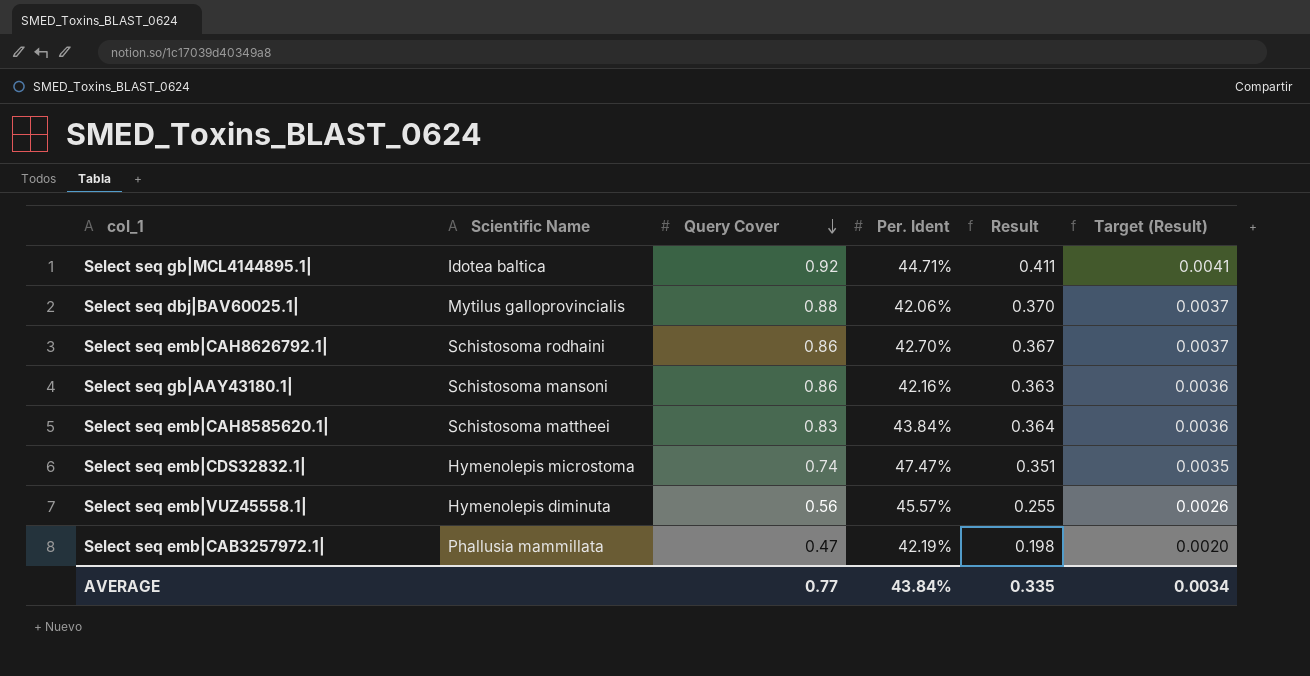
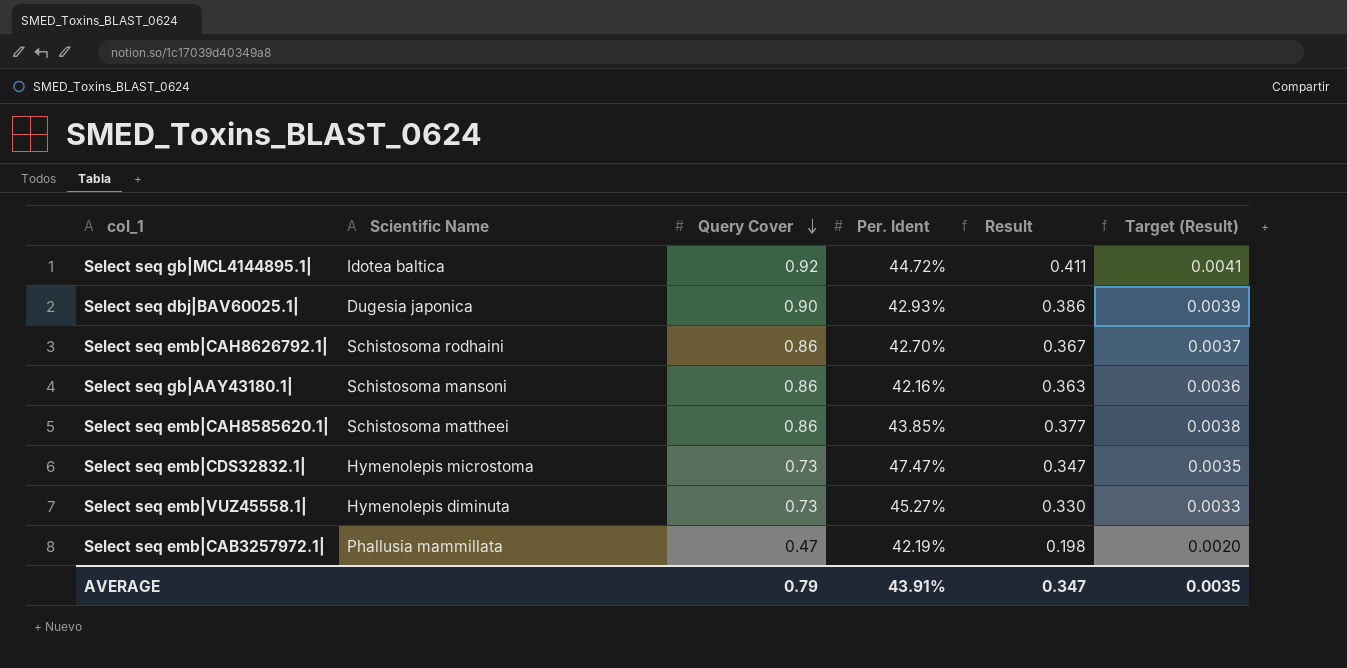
Select seq gb|MCL4144895.1| | Per. Ident: 44.71% -> 44.72%
Select seq dbj|BAV60025.1| | Scientific Name: Mytilus galloprovincialis -> Dugesia japonica
Select seq dbj|BAV60025.1| | Query Cover: 0.88 -> 0.90
Select seq dbj|BAV60025.1| | Per. Ident: 42.06% -> 42.93%
Select seq dbj|BAV60025.1| | Result: 0.370 -> 0.386
Select seq dbj|BAV60025.1| | Target (Result): 0.0037 -> 0.0039
Select seq emb|CAH8585620.1| | Query Cover: 0.83 -> 0.86
Select seq emb|CAH8585620.1| | Per. Ident: 43.84% -> 43.85%
Select seq emb|CAH8585620.1| | Result: 0.364 -> 0.377
Select seq emb|CAH8585620.1| | Target (Result): 0.0036 -> 0.0038
Select seq emb|CDS32832.1| | Query Cover: 0.74 -> 0.73
Select seq emb|CDS32832.1| | Result: 0.351 -> 0.347
Select seq emb|VUZ45558.1| | Query Cover: 0.56 -> 0.73
Select seq emb|VUZ45558.1| | Per. Ident: 45.57% -> 45.27%
Select seq emb|VUZ45558.1| | Result: 0.255 -> 0.330
Select seq emb|VUZ45558.1| | Target (Result): 0.0026 -> 0.0033
AVERAGE | Query Cover: 0.77 -> 0.79
AVERAGE | Per. Ident: 43.84% -> 43.91%
AVERAGE | Result: 0.335 -> 0.347
AVERAGE | Target (Result): 0.0034 -> 0.0035

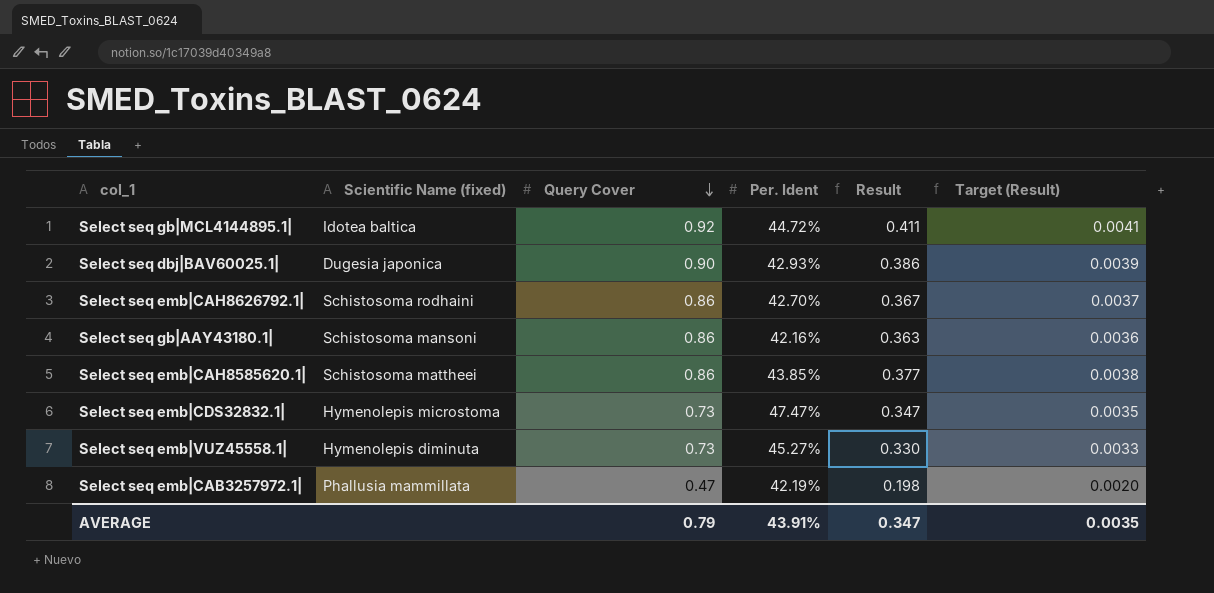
column name: Scientific Name -> Scientific Name (fixed)

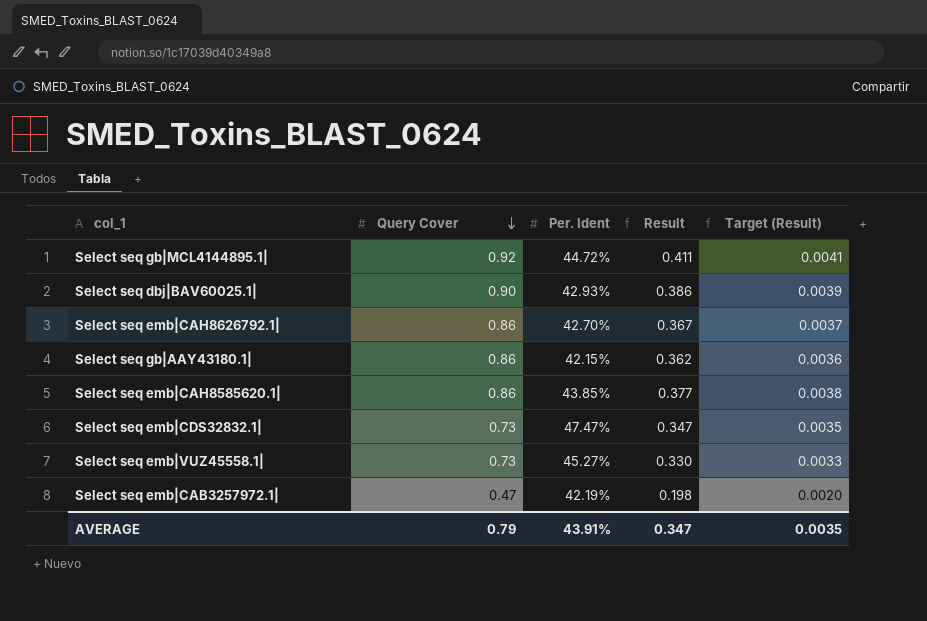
column Scientific Name (fixed) | position: 2 -> none
Select seq gb|AAY43180.1| | Per. Ident: 42.16% -> 42.15%
Select seq gb|AAY43180.1| | Result: 0.363 -> 0.362

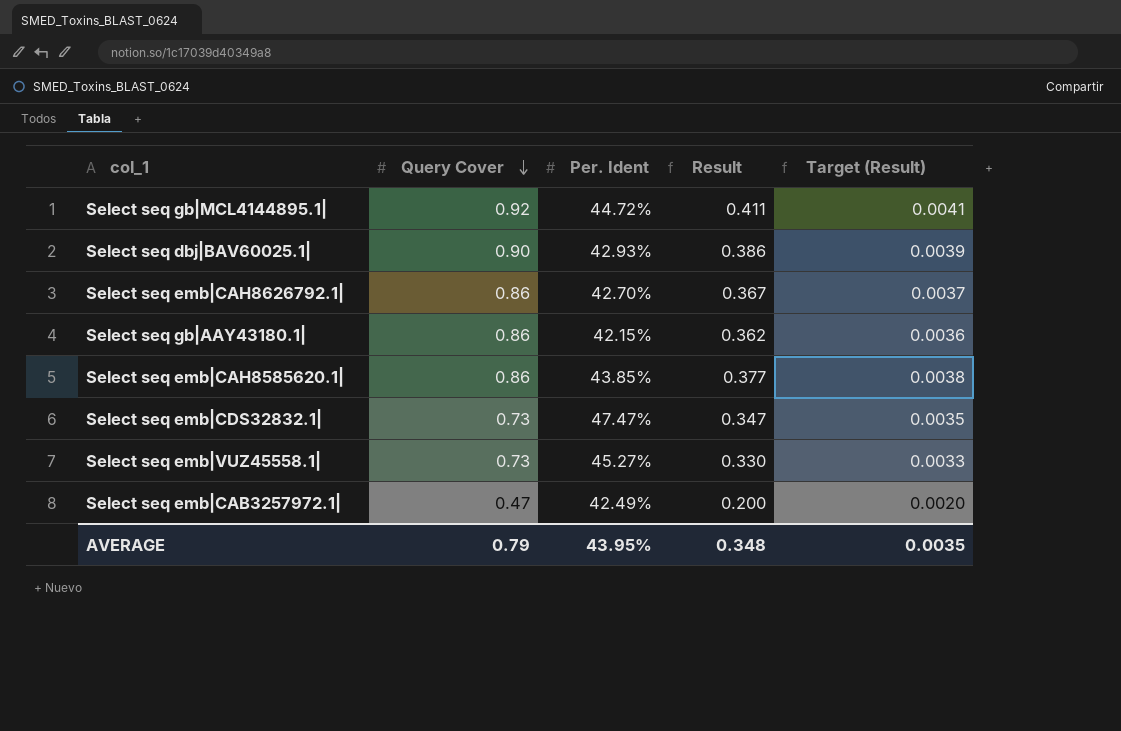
Select seq emb|CAB3257972.1| | Per. Ident: 42.19% -> 42.49%
Select seq emb|CAB3257972.1| | Result: 0.198 -> 0.200
AVERAGE | Per. Ident: 43.91% -> 43.95%
AVERAGE | Result: 0.347 -> 0.348

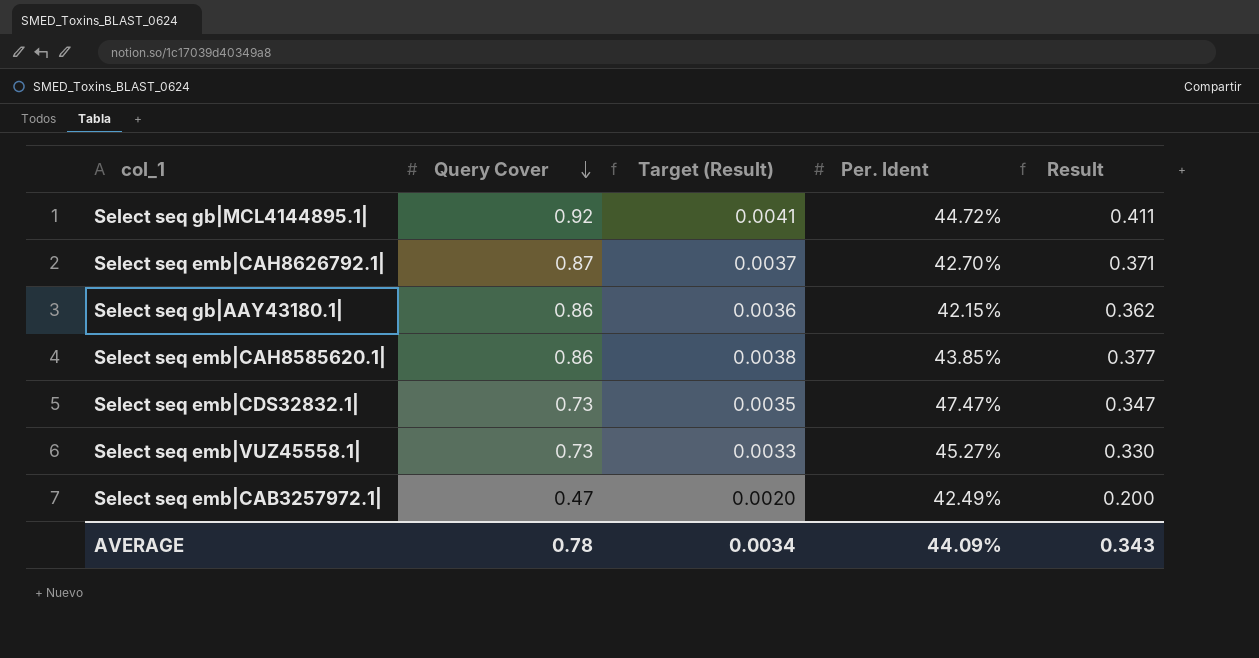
column Target (Result) | position: 5 -> 3
row Select seq dbj|BAV60025.1|: 0.90 | 42.93% | 0.386 | 0.0039 -> none
Select seq emb|CAH8626792.1| | Query Cover: 0.86 -> 0.87
Select seq emb|CAH8626792.1| | Result: 0.367 -> 0.371
AVERAGE | Query Cover: 0.79 -> 0.78
AVERAGE | Target (Result): 0.0035 -> 0.0034
AVERAGE | Per. Ident: 43.95% -> 44.09%
AVERAGE | Result: 0.348 -> 0.343

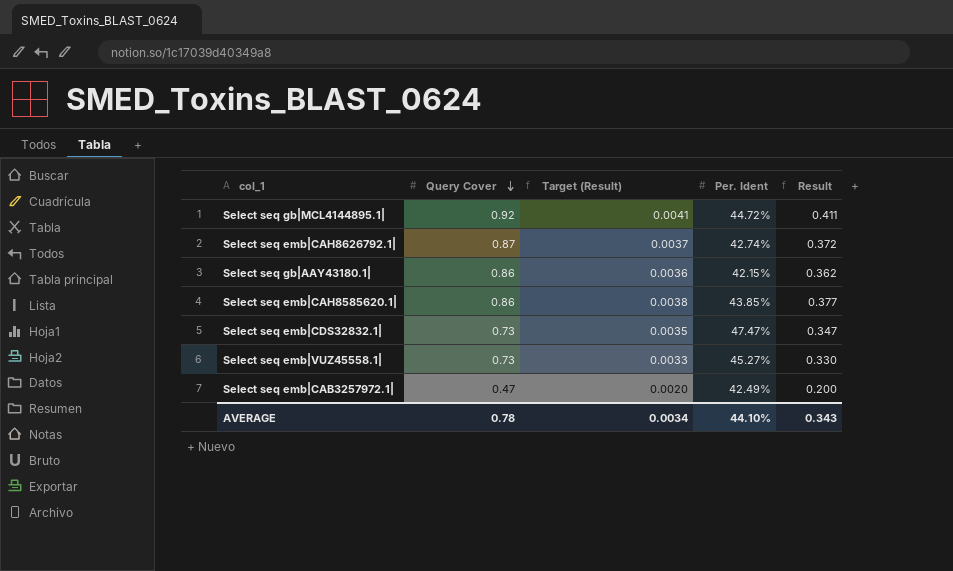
Select seq emb|CAH8626792.1| | Per. Ident: 42.70% -> 42.74%
Select seq emb|CAH8626792.1| | Result: 0.371 -> 0.372
AVERAGE | Per. Ident: 44.09% -> 44.10%

